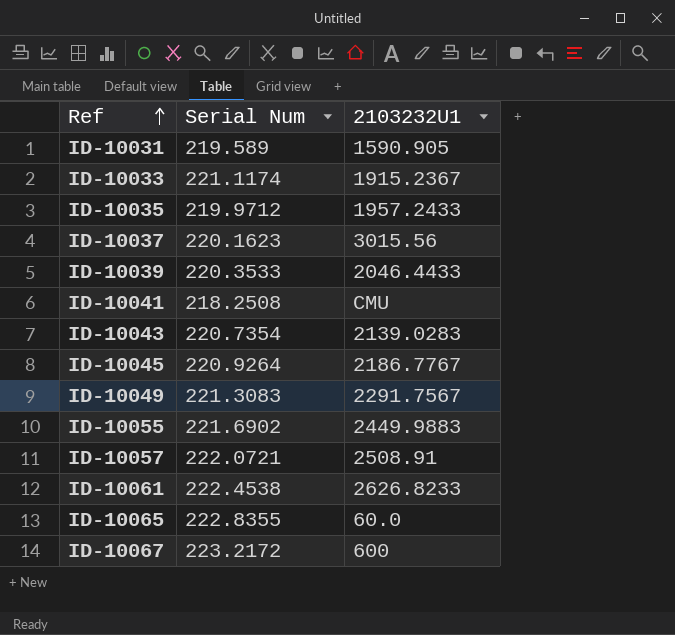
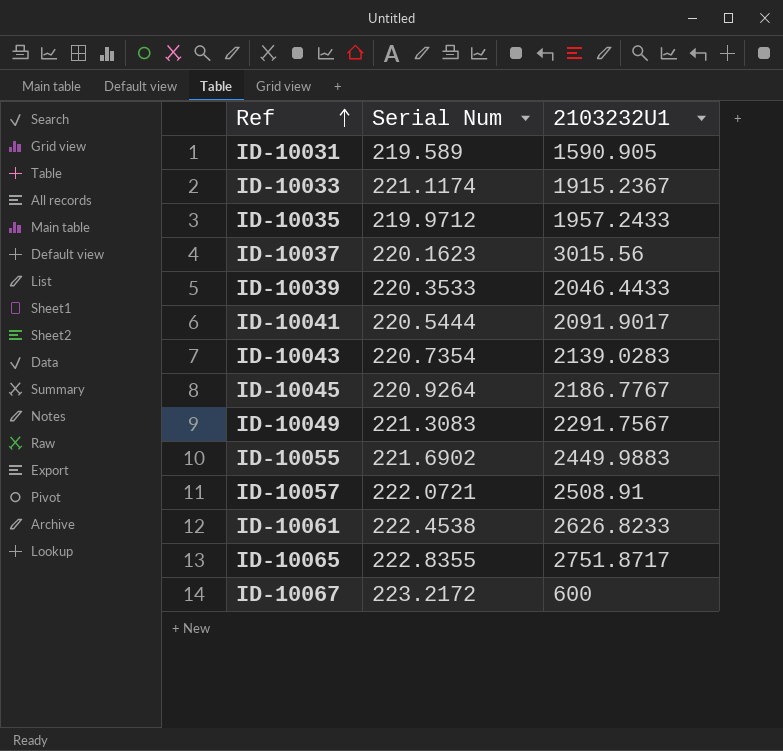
ID-10041 | Serial Num: 218.2508 -> 220.5444
ID-10041 | 2103232U1: CMU -> 2091.9017
ID-10065 | 2103232U1: 60.0 -> 2751.8717

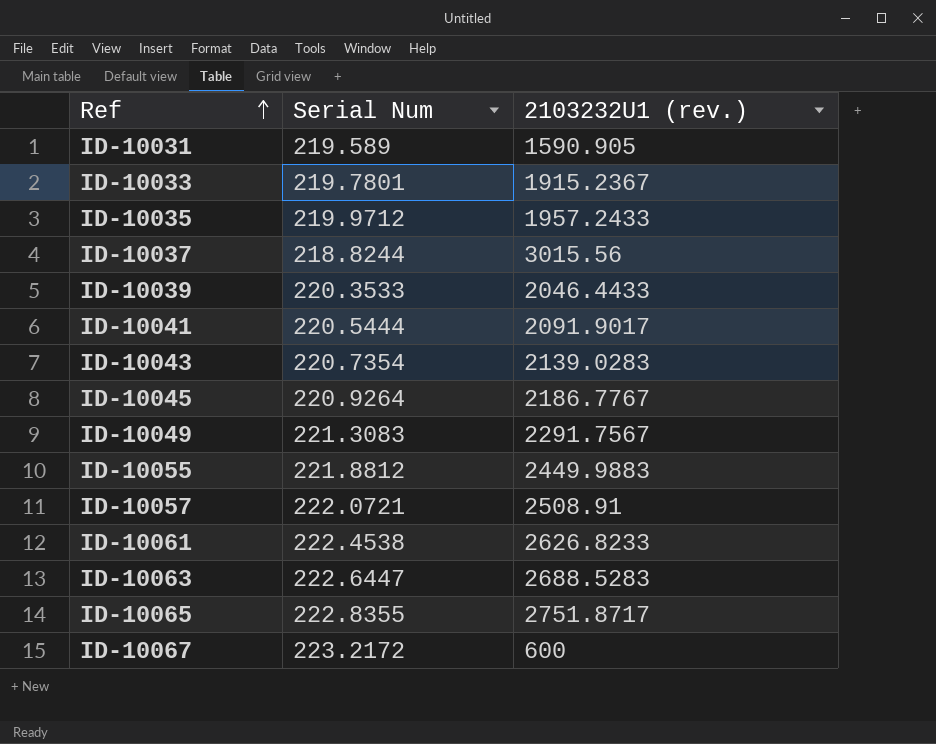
column name: 2103232U1 -> 2103232U1 (rev.)
ID-10033 | Serial Num: 221.1174 -> 219.7801
ID-10037 | Serial Num: 220.1623 -> 218.8244
ID-10055 | Serial Num: 221.6902 -> 221.8812
row ID-10063: none -> 222.6447 | 2688.5283

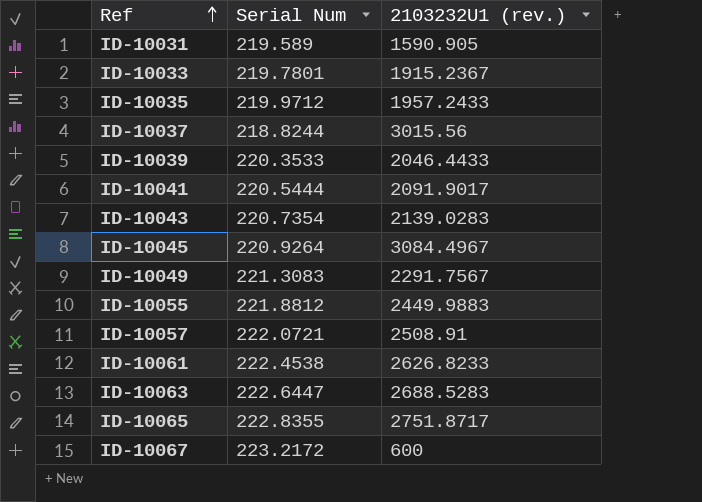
ID-10045 | 2103232U1 (rev.): 2186.7767 -> 3084.4967

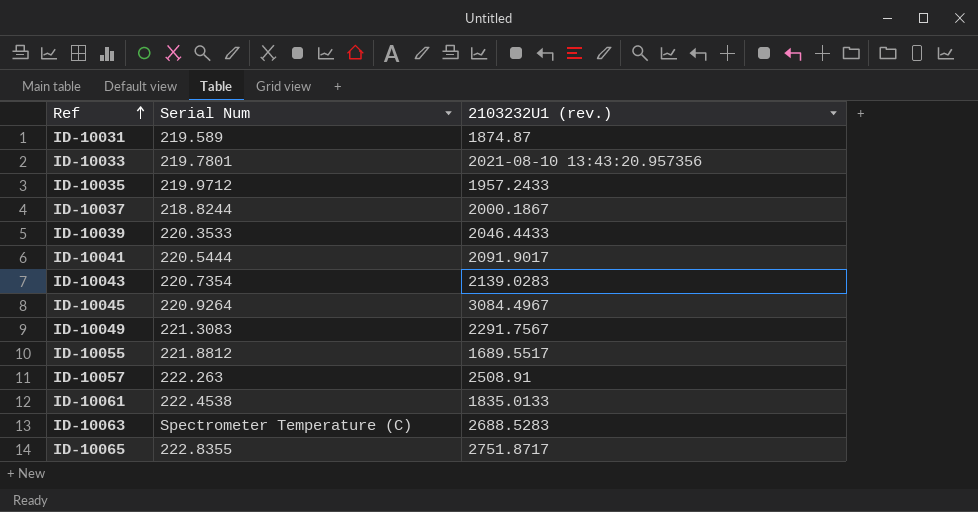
row ID-10067: 223.2172 | 600 -> none
ID-10031 | 2103232U1 (rev.): 1590.905 -> 1874.87
ID-10033 | 2103232U1 (rev.): 1915.2367 -> 2021-08-10 13:43:20.957356
ID-10037 | 2103232U1 (rev.): 3015.56 -> 2000.1867
ID-10055 | 2103232U1 (rev.): 2449.9883 -> 1689.5517
ID-10057 | Serial Num: 222.0721 -> 222.263
ID-10061 | 2103232U1 (rev.): 2626.8233 -> 1835.0133
ID-10063 | Serial Num: 222.6447 -> Spectrometer Temperature (C)

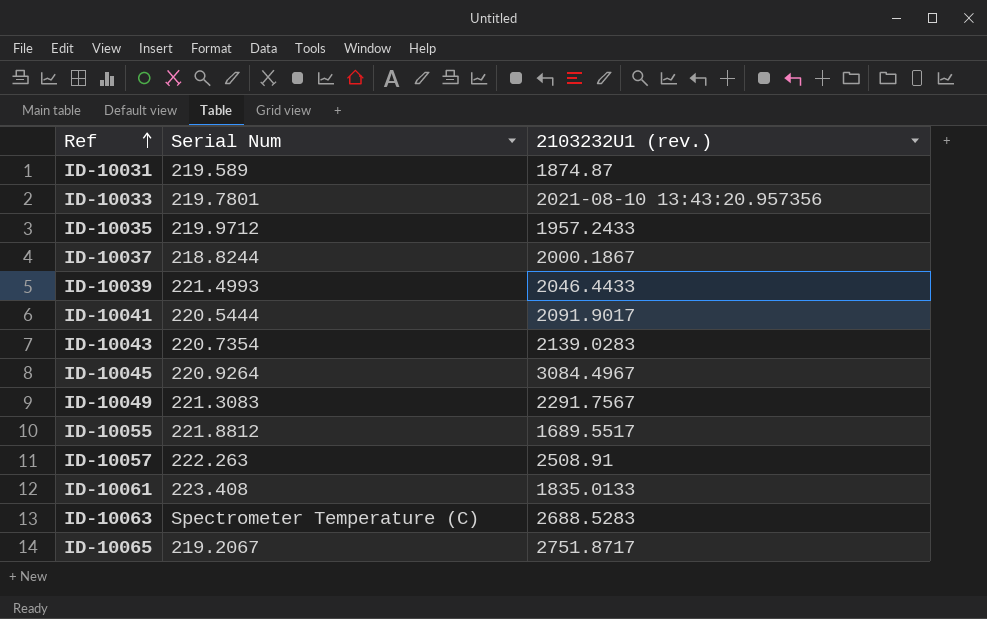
ID-10039 | Serial Num: 220.3533 -> 221.4993
ID-10061 | Serial Num: 222.4538 -> 223.408
ID-10065 | Serial Num: 222.8355 -> 219.2067

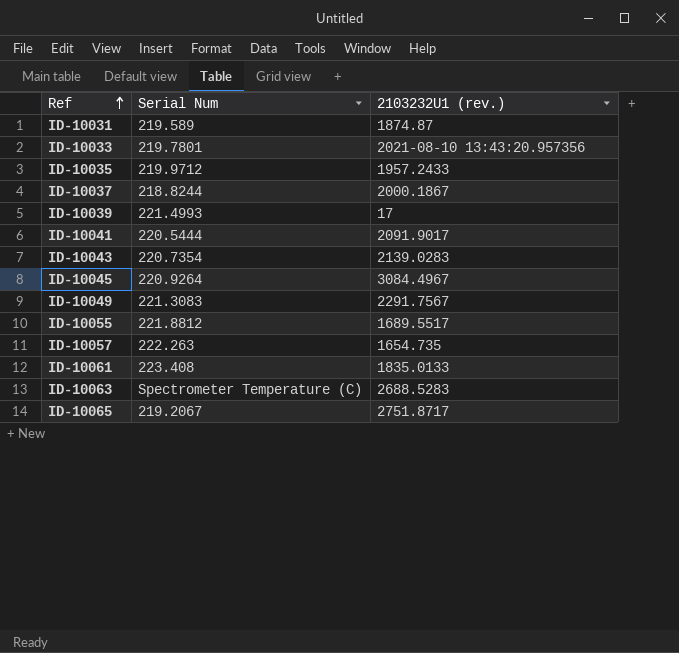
ID-10039 | 2103232U1 (rev.): 2046.4433 -> 17
ID-10057 | 2103232U1 (rev.): 2508.91 -> 1654.735

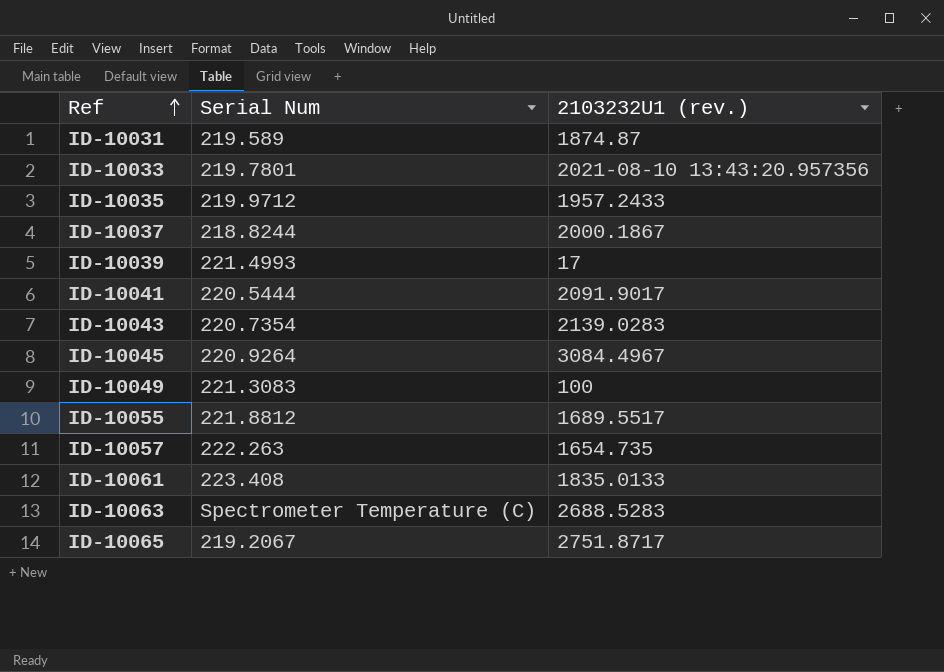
ID-10049 | 2103232U1 (rev.): 2291.7567 -> 100

